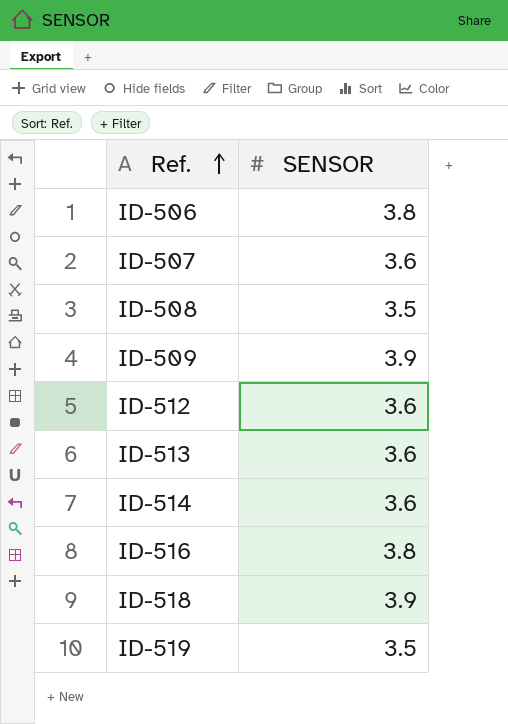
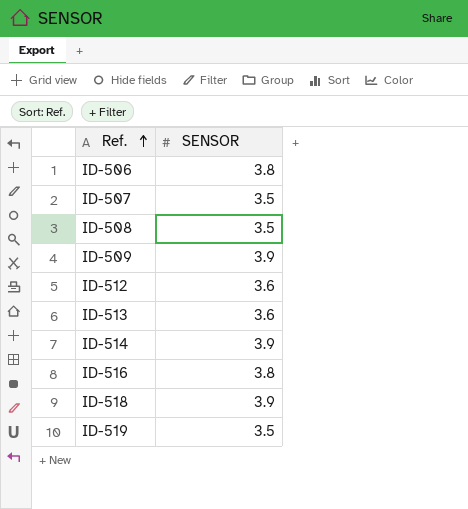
ID-507 | SENSOR: 3.6 -> 3.5
ID-514 | SENSOR: 3.6 -> 3.9

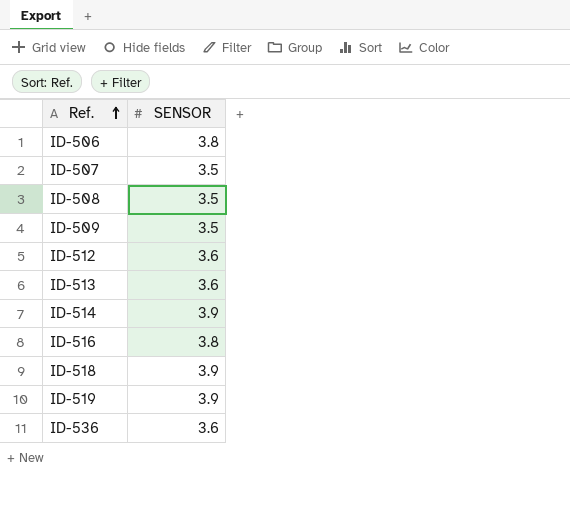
ID-509 | SENSOR: 3.9 -> 3.5
ID-519 | SENSOR: 3.5 -> 3.9
row ID-536: none -> 3.6

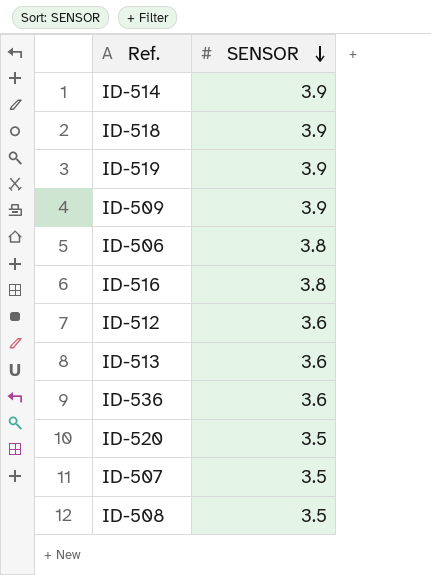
row order: Ref. ascending -> SENSOR descending
ID-509 | SENSOR: 3.5 -> 3.9
row ID-520: none -> 3.5

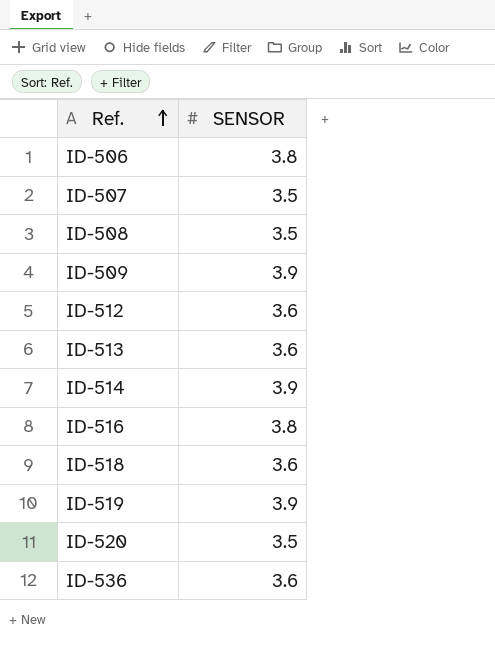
row order: SENSOR descending -> Ref. ascending
ID-518 | SENSOR: 3.9 -> 3.6

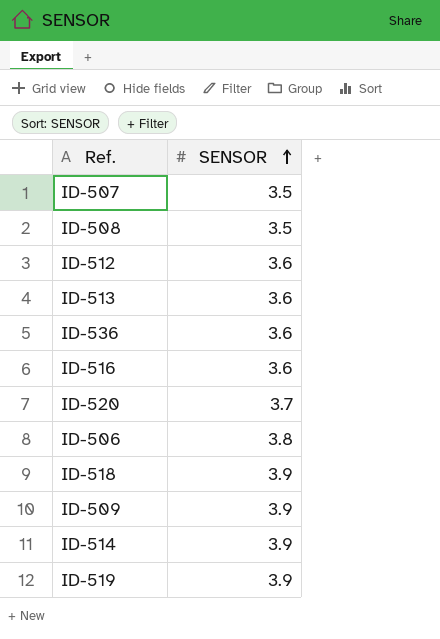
row order: Ref. ascending -> SENSOR ascending
ID-516 | SENSOR: 3.8 -> 3.6
ID-520 | SENSOR: 3.5 -> 3.7
ID-518 | SENSOR: 3.6 -> 3.9

